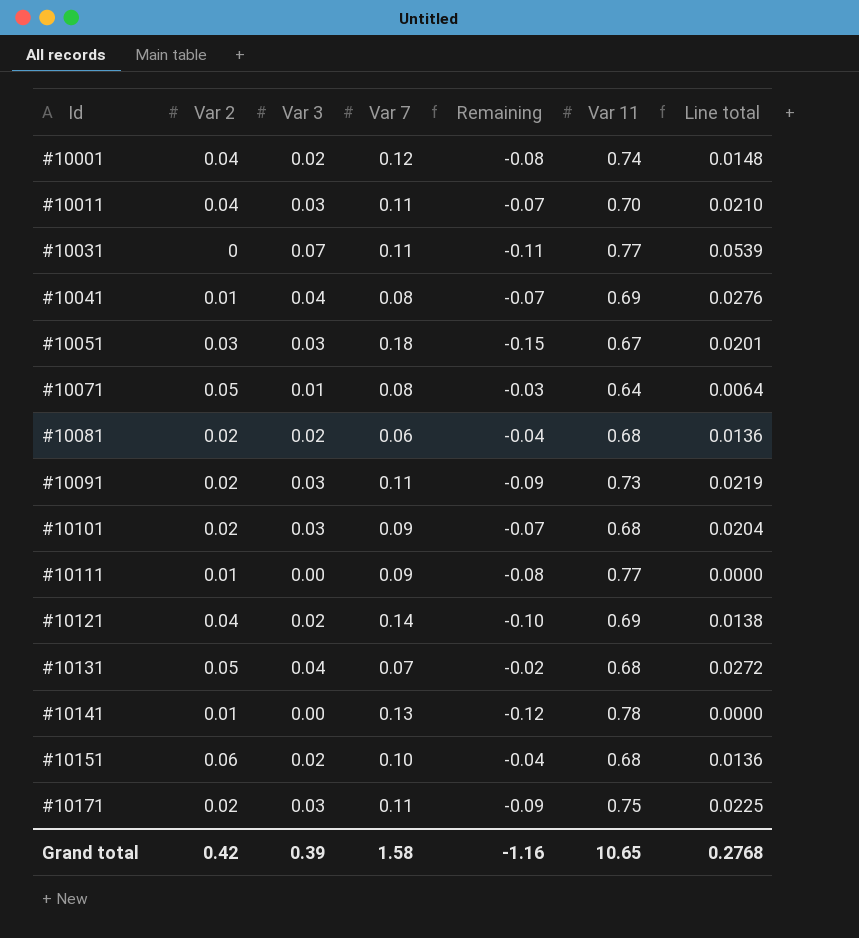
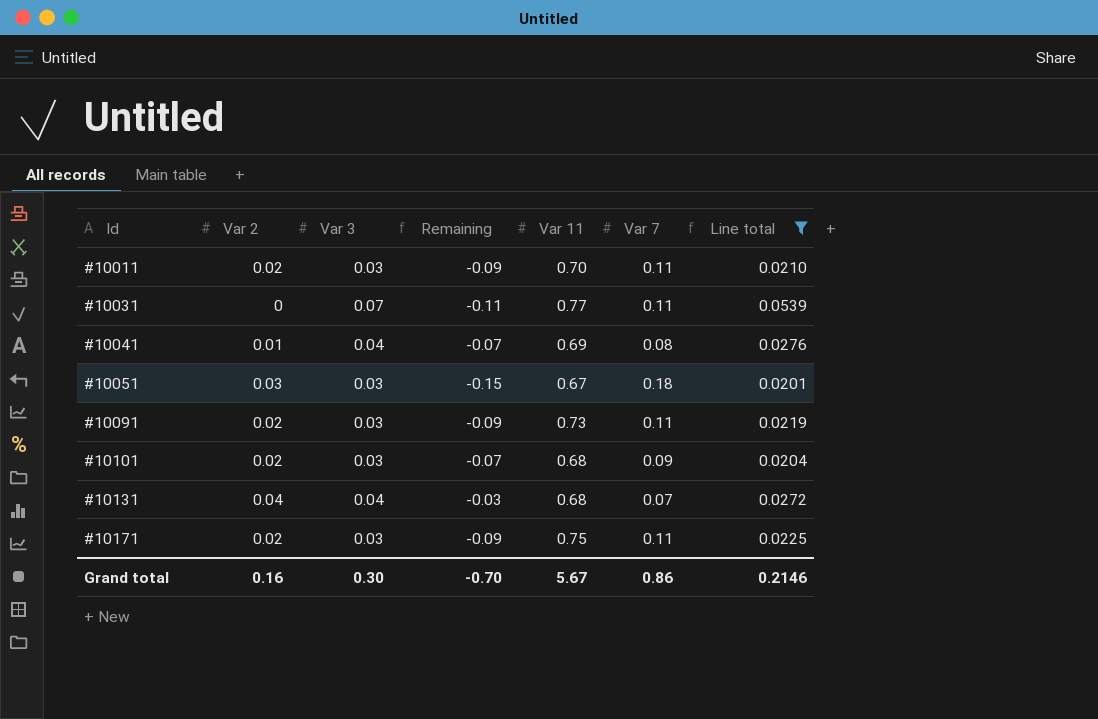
filter: none -> Line total >= 0.0201
column Var 7 | position: 4 -> 6
#10011 | Var 2: 0.04 -> 0.02
#10011 | Remaining: -0.07 -> -0.09
#10131 | Var 2: 0.05 -> 0.04
#10131 | Remaining: -0.02 -> -0.03
Grand total | Var 2: 0.42 -> 0.16
Grand total | Var 3: 0.39 -> 0.30
Grand total | Remaining: -1.16 -> -0.70
Grand total | Var 11: 10.65 -> 5.67
Grand total | Var 7: 1.58 -> 0.86
Grand total | Line total: 0.2768 -> 0.2146

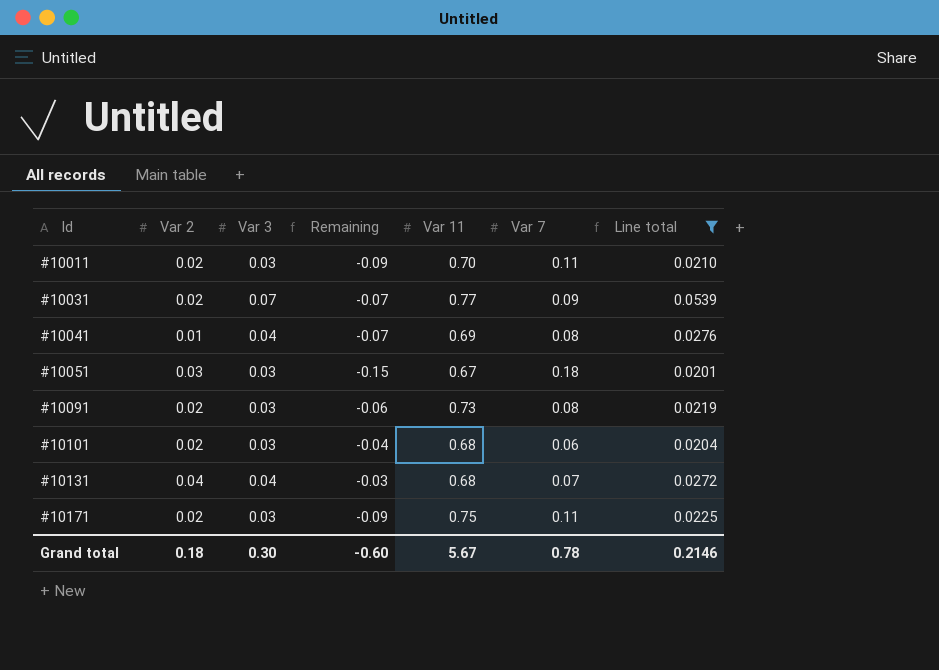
#10031 | Var 2: 0 -> 0.02
#10031 | Remaining: -0.11 -> -0.07
#10031 | Var 7: 0.11 -> 0.09
#10091 | Remaining: -0.09 -> -0.06
#10091 | Var 7: 0.11 -> 0.08
#10101 | Remaining: -0.07 -> -0.04
#10101 | Var 7: 0.09 -> 0.06
Grand total | Var 2: 0.16 -> 0.18
Grand total | Remaining: -0.70 -> -0.60
Grand total | Var 7: 0.86 -> 0.78

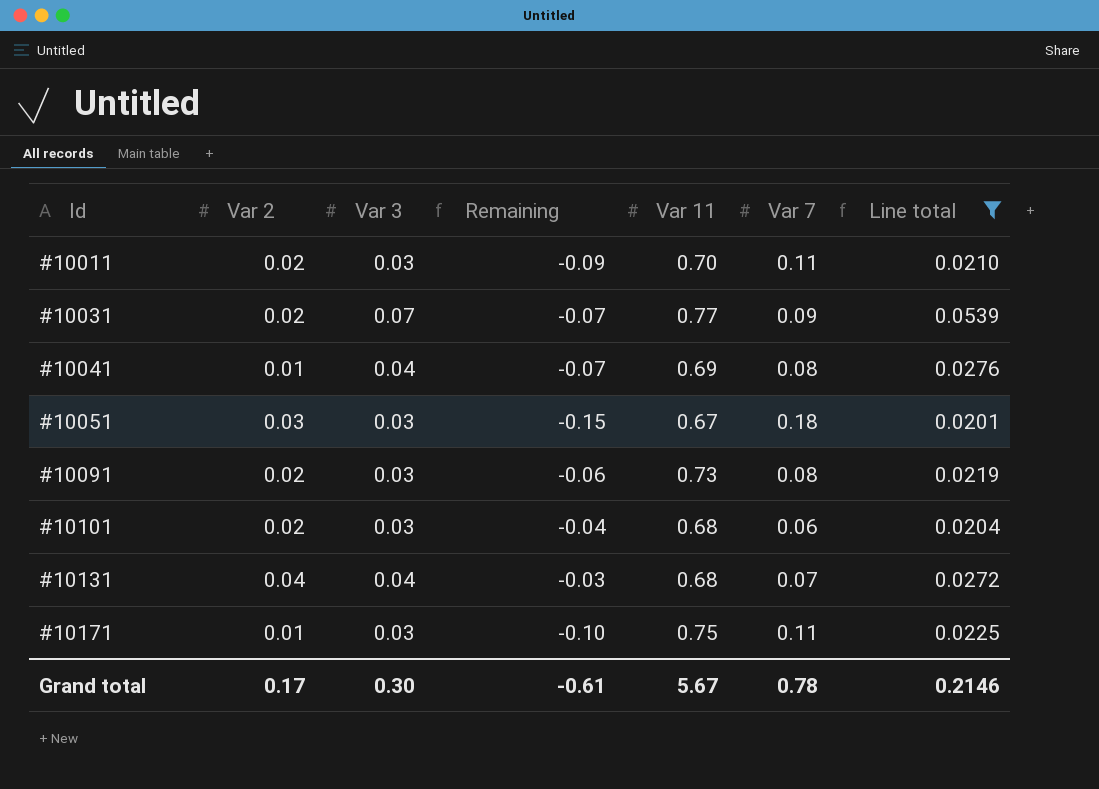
#10171 | Var 2: 0.02 -> 0.01
#10171 | Remaining: -0.09 -> -0.10
Grand total | Var 2: 0.18 -> 0.17
Grand total | Remaining: -0.60 -> -0.61

